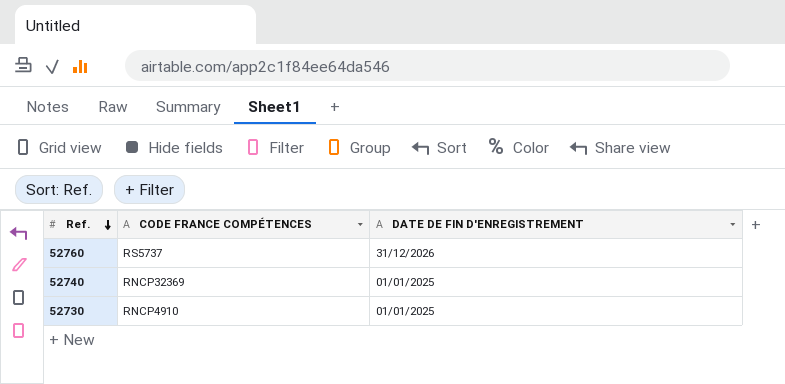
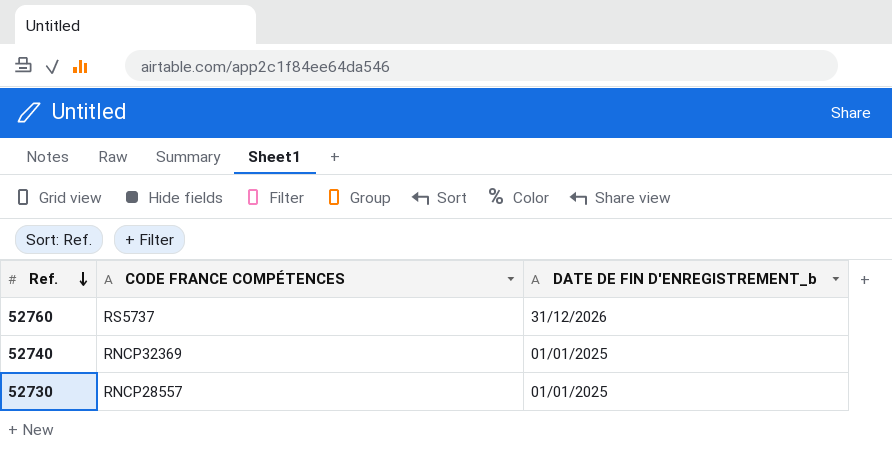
column name: DATE DE FIN D'ENREGISTREMENT -> DATE DE FIN D'ENREGISTREMENT_b
52730 | CODE FRANCE COMPÉTENCES: RNCP4910 -> RNCP28557

